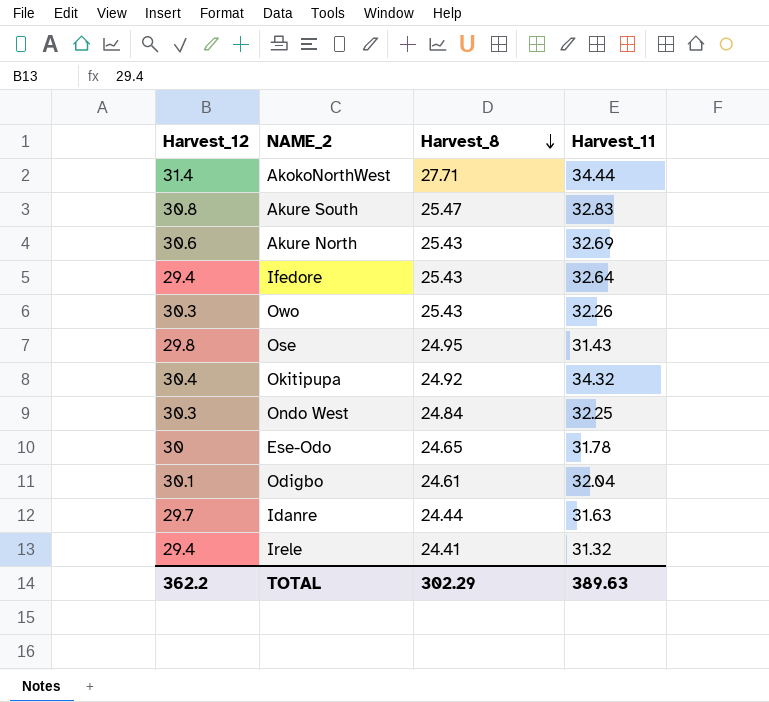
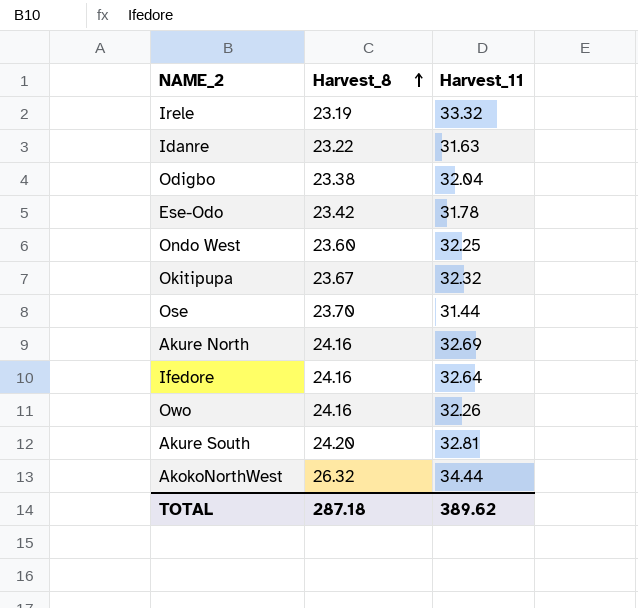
row order: Harvest_8 descending -> Harvest_8 ascending
column Harvest_12 | position: 1 -> none
Irele | Harvest_8: 24.41 -> 23.19
Irele | Harvest_11: 31.32 -> 33.32
Idanre | Harvest_8: 24.44 -> 23.22
Odigbo | Harvest_8: 24.61 -> 23.38
Ese-Odo | Harvest_8: 24.65 -> 23.42
Ondo West | Harvest_8: 24.84 -> 23.60
Okitipupa | Harvest_8: 24.92 -> 23.67
Okitipupa | Harvest_11: 34.32 -> 32.32
Ose | Harvest_8: 24.95 -> 23.70
Ose | Harvest_11: 31.43 -> 31.44
Akure North | Harvest_8: 25.43 -> 24.16
Ifedore | Harvest_8: 25.43 -> 24.16
Owo | Harvest_8: 25.43 -> 24.16
Akure South | Harvest_8: 25.47 -> 24.20
Akure South | Harvest_11: 32.83 -> 32.81
AkokoNorthWest | Harvest_8: 27.71 -> 26.32
TOTAL | Harvest_8: 302.29 -> 287.18
TOTAL | Harvest_11: 389.63 -> 389.62

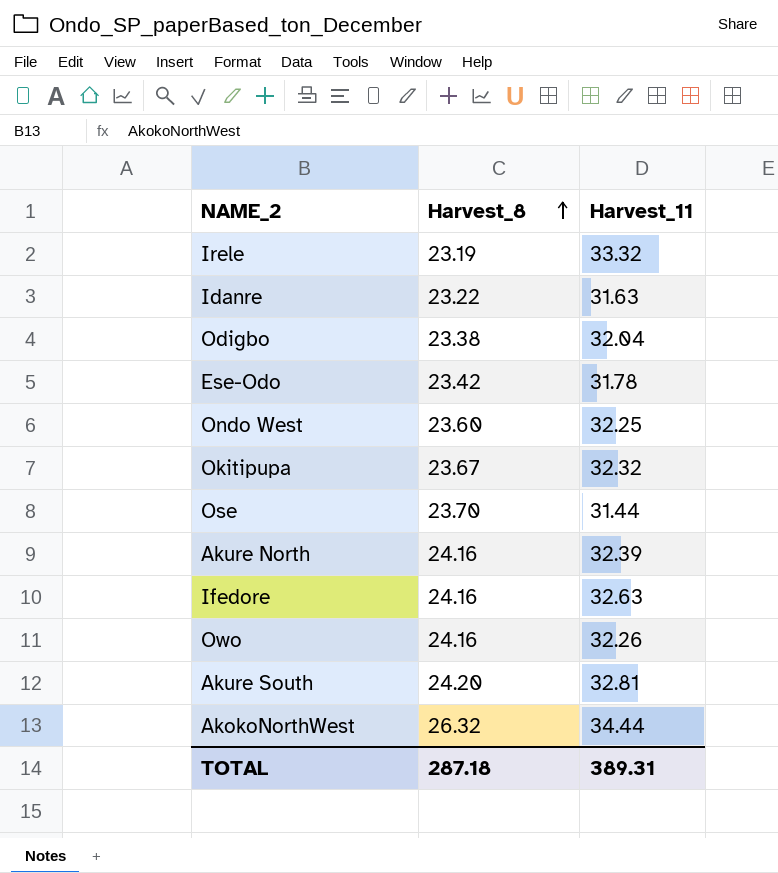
Akure North | Harvest_11: 32.69 -> 32.39
Ifedore | Harvest_11: 32.64 -> 32.63
TOTAL | Harvest_11: 389.62 -> 389.31

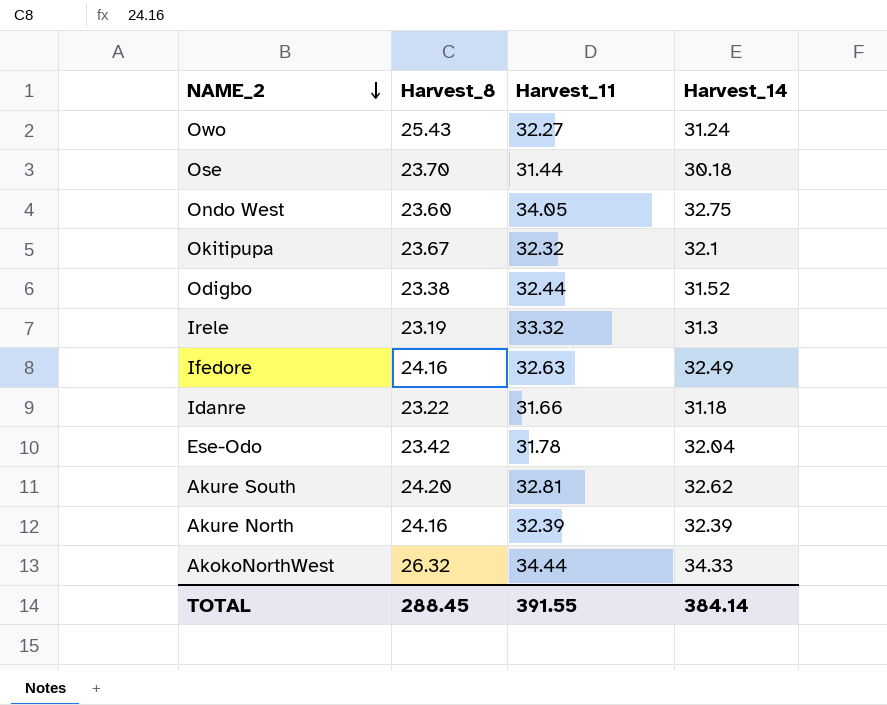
row order: Harvest_8 ascending -> NAME_2 descending
column Harvest_14 | position: none -> 4
Owo | Harvest_8: 24.16 -> 25.43
Owo | Harvest_11: 32.26 -> 32.27
Ondo West | Harvest_11: 32.25 -> 34.05
Odigbo | Harvest_11: 32.04 -> 32.44
Idanre | Harvest_11: 31.63 -> 31.66
TOTAL | Harvest_8: 287.18 -> 288.45
TOTAL | Harvest_11: 389.31 -> 391.55

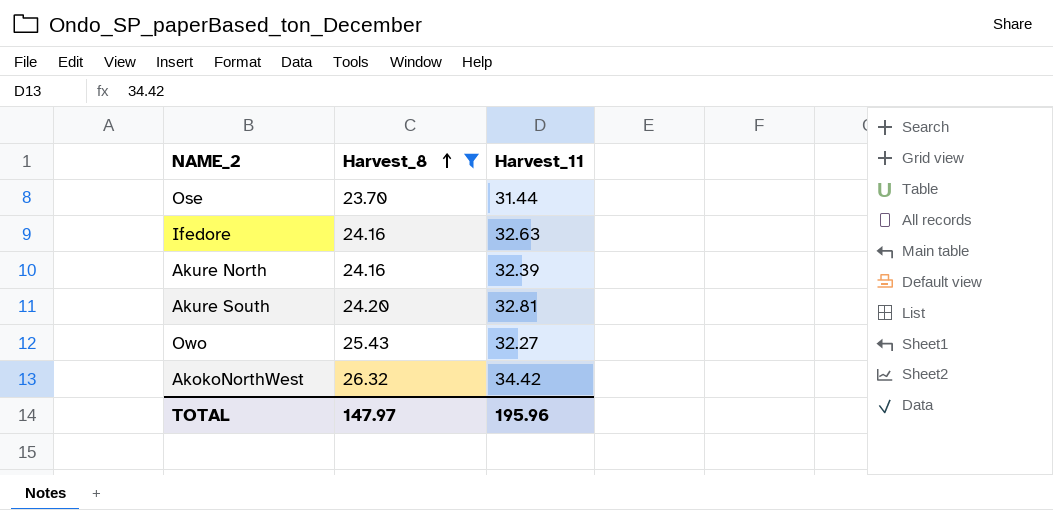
filter: none -> Harvest_8 >= 23.70
row order: NAME_2 descending -> Harvest_8 ascending
column Harvest_14 | position: 4 -> none
AkokoNorthWest | Harvest_11: 34.44 -> 34.42
TOTAL | Harvest_8: 288.45 -> 147.97
TOTAL | Harvest_11: 391.55 -> 195.96

